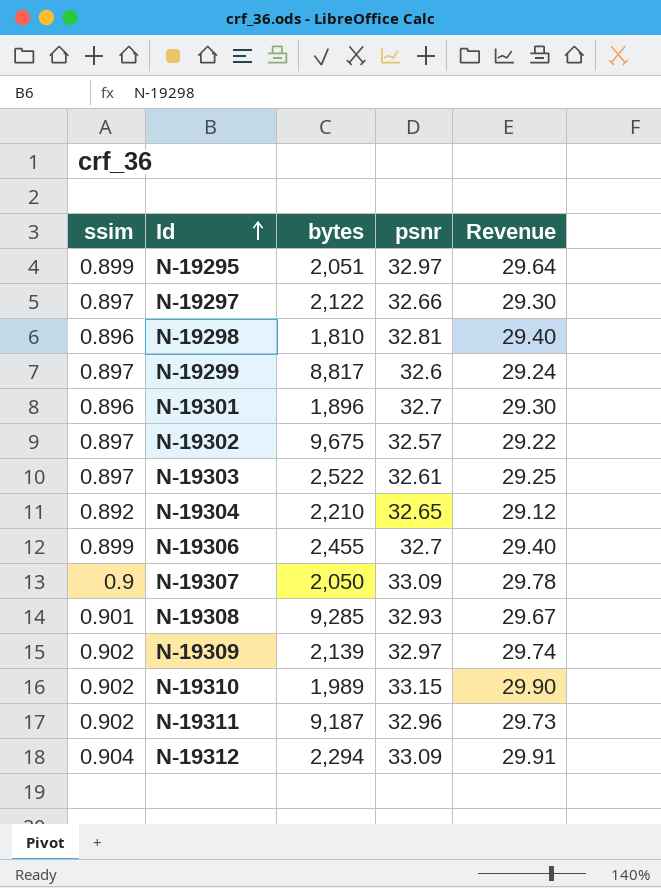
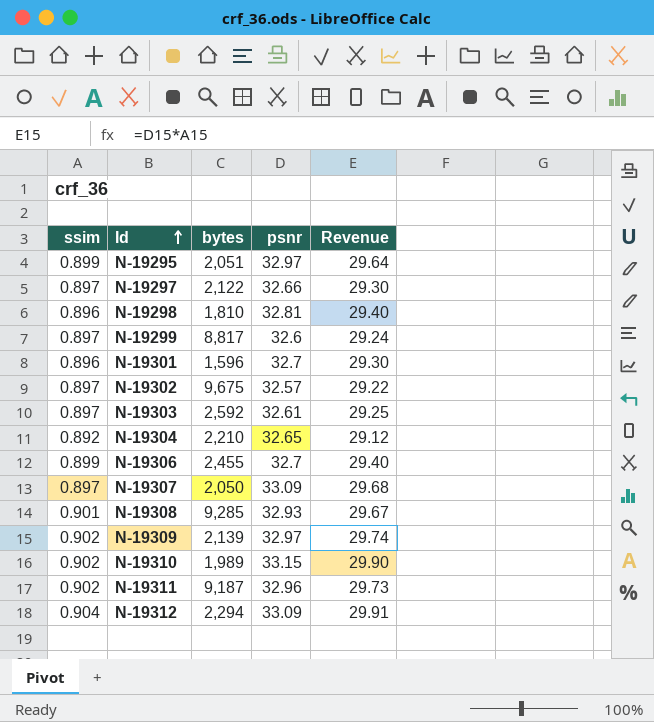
N-19301 | bytes: 1,896 -> 1,596
N-19303 | bytes: 2,522 -> 2,592
N-19307 | ssim: 0.9 -> 0.897
N-19307 | Revenue: 29.78 -> 29.68

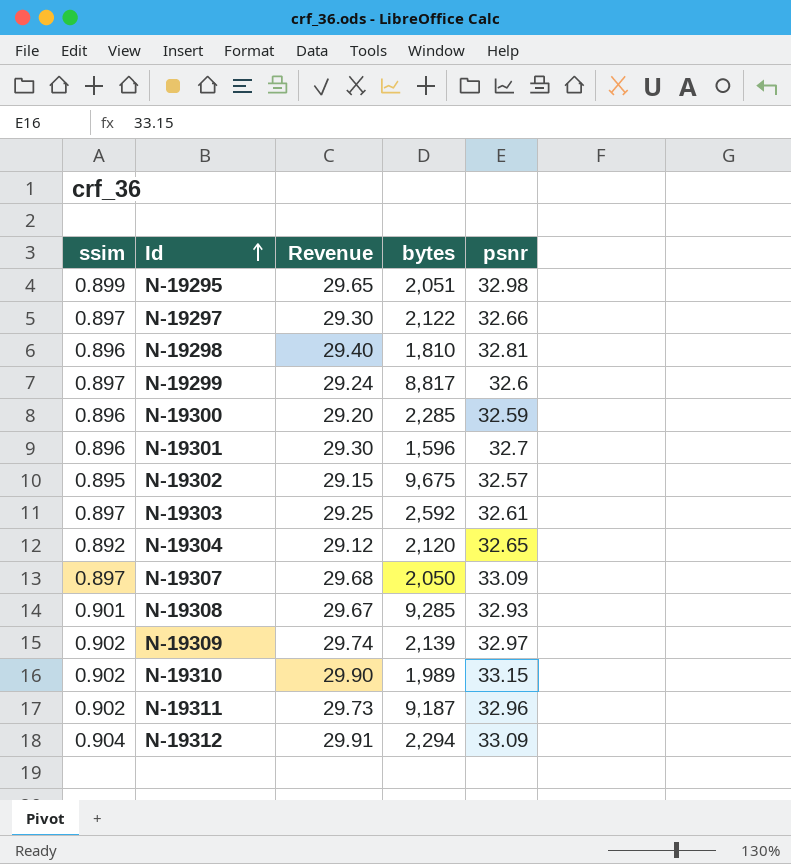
column Revenue | position: 5 -> 3
row N-19306: 0.899 | 2,455 | 32.7 | 29.40 -> none
N-19295 | Revenue: 29.64 -> 29.65
N-19295 | psnr: 32.97 -> 32.98
row N-19300: none -> 0.896 | 29.20 | 2,285 | 32.59
N-19302 | ssim: 0.897 -> 0.895
N-19302 | Revenue: 29.22 -> 29.15
N-19304 | bytes: 2,210 -> 2,120

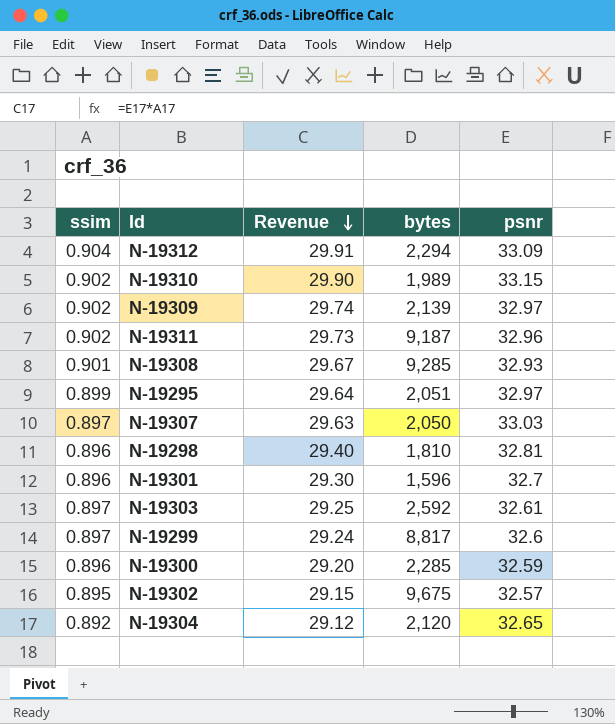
row order: Id ascending -> Revenue descending
row N-19297: 0.897 | 29.30 | 2,122 | 32.66 -> none
N-19295 | Revenue: 29.65 -> 29.64
N-19295 | psnr: 32.98 -> 32.97
N-19307 | Revenue: 29.68 -> 29.63
N-19307 | psnr: 33.09 -> 33.03

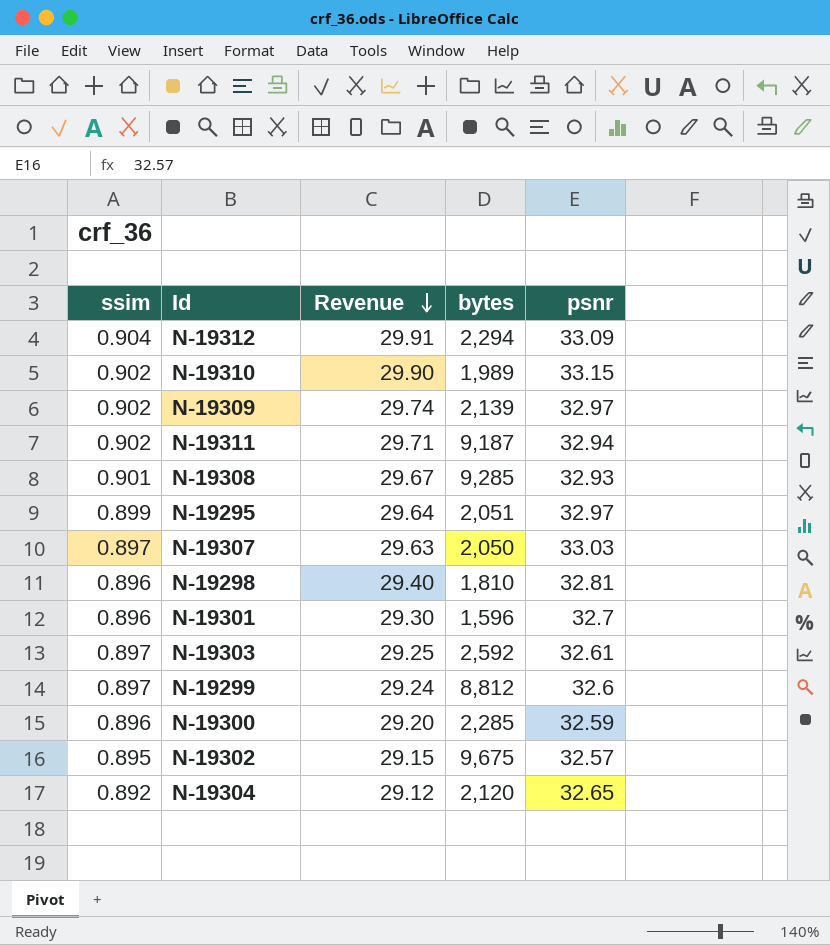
N-19311 | Revenue: 29.73 -> 29.71
N-19311 | psnr: 32.96 -> 32.94
N-19299 | bytes: 8,817 -> 8,812

